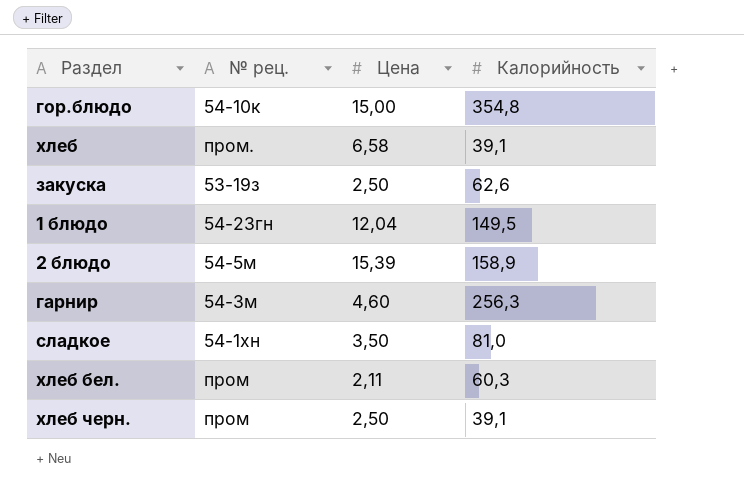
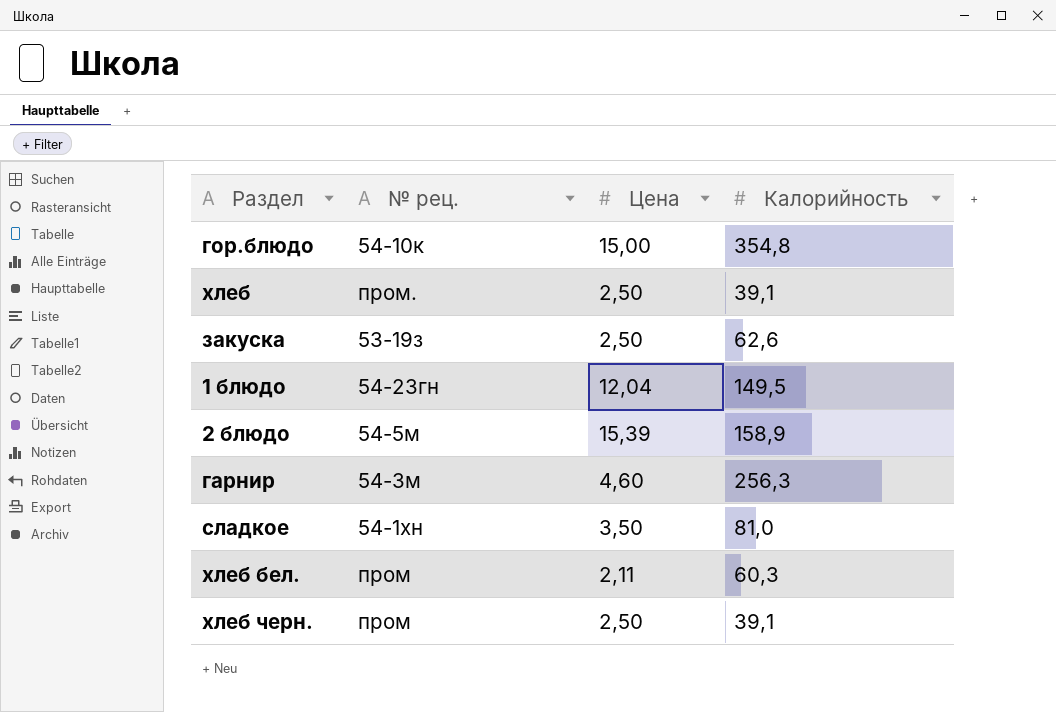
хлеб | Цена: 6,58 -> 2,50

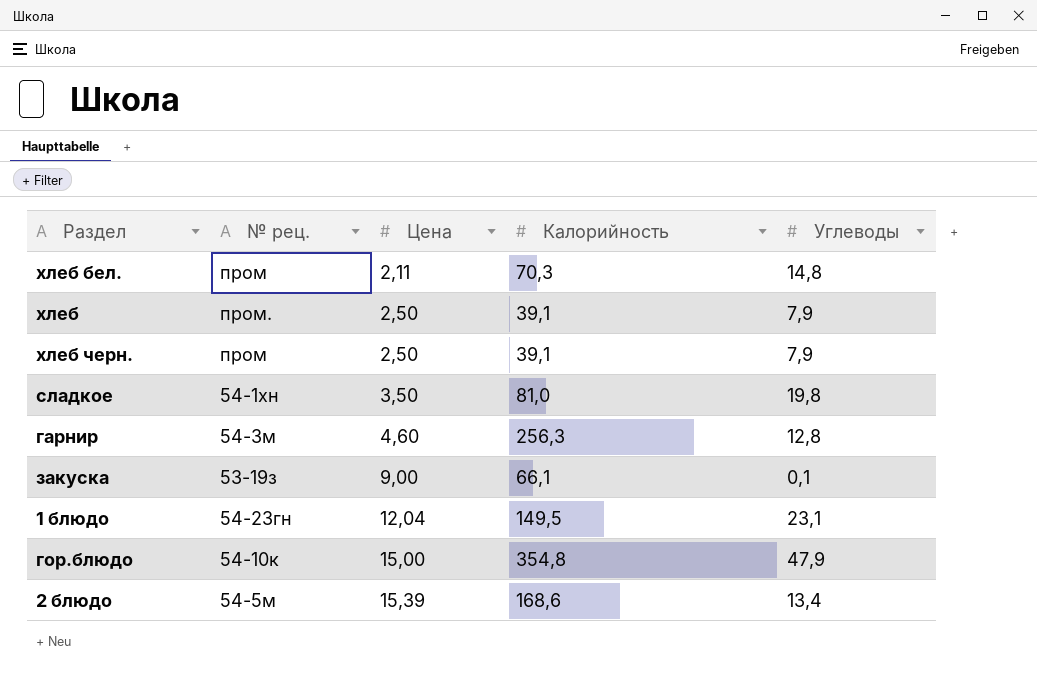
row order: none -> Цена ascending
column Углеводы | position: none -> 5
хлеб бел. | Калорийность: 60,3 -> 70,3
закуска | Цена: 2,50 -> 9,00
закуска | Калорийность: 62,6 -> 66,1
2 блюдо | Калорийность: 158,9 -> 168,6

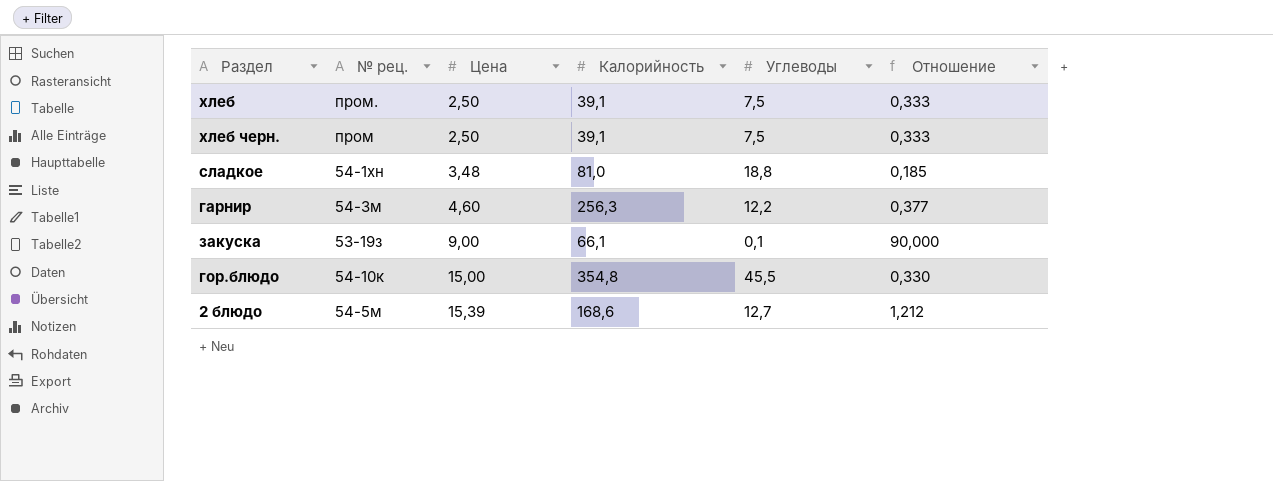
column Отношение | formula: none -> [Цена] / [Углеводы]
row хлеб бел.: пром | 2,11 | 70,3 | 14,8 -> none
row 1 блюдо: 54-23гн | 12,04 | 149,5 | 23,1 -> none
хлеб | Углеводы: 7,9 -> 7,5
хлеб черн. | Углеводы: 7,9 -> 7,5
сладкое | Цена: 3,50 -> 3,48
сладкое | Углеводы: 19,8 -> 18,8
гарнир | Углеводы: 12,8 -> 12,2
гор.блюдо | Углеводы: 47,9 -> 45,5
2 блюдо | Углеводы: 13,4 -> 12,7

